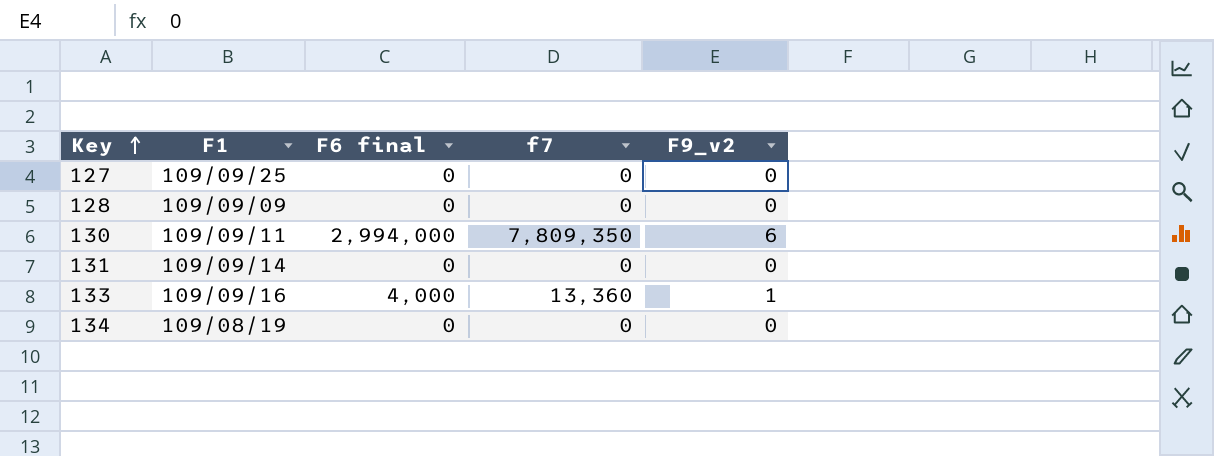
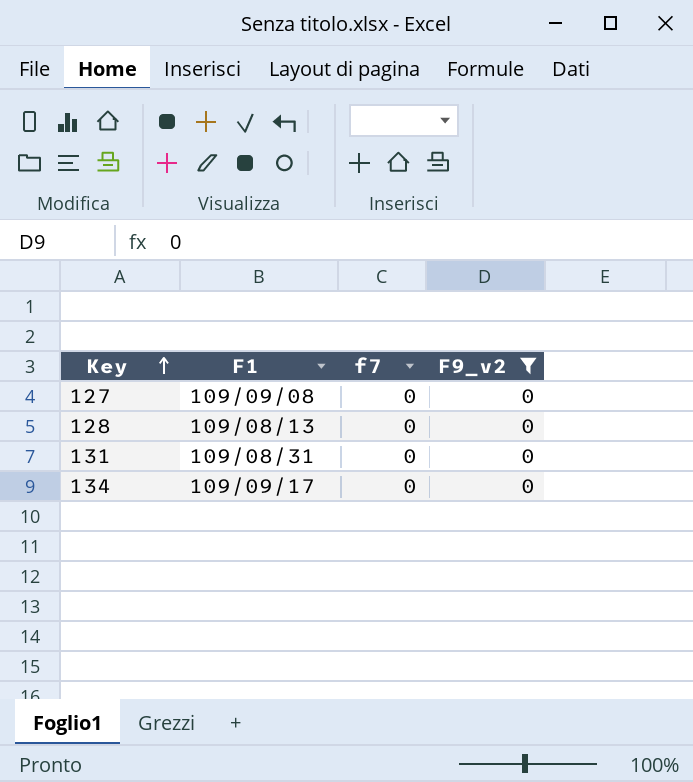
filter: none -> F9_v2 = 0
column F6 final | position: 3 -> none
127 | F1: 109/09/25 -> 109/09/08
128 | F1: 109/09/09 -> 109/08/13
131 | F1: 109/09/14 -> 109/08/31
134 | F1: 109/08/19 -> 109/09/17

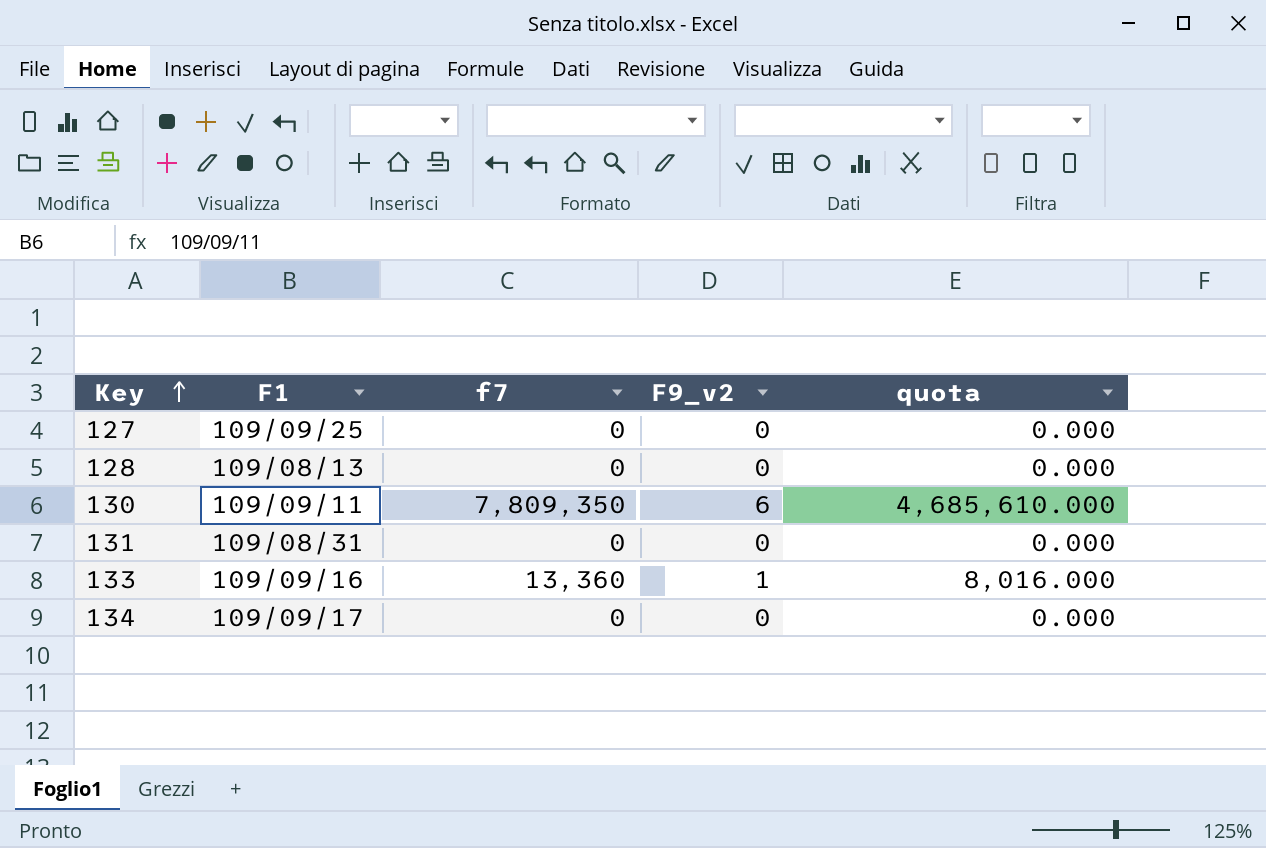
filter: F9_v2 = 0 -> none
column quota | formula: none -> [f7] * 0.6
127 | F1: 109/09/08 -> 109/09/25

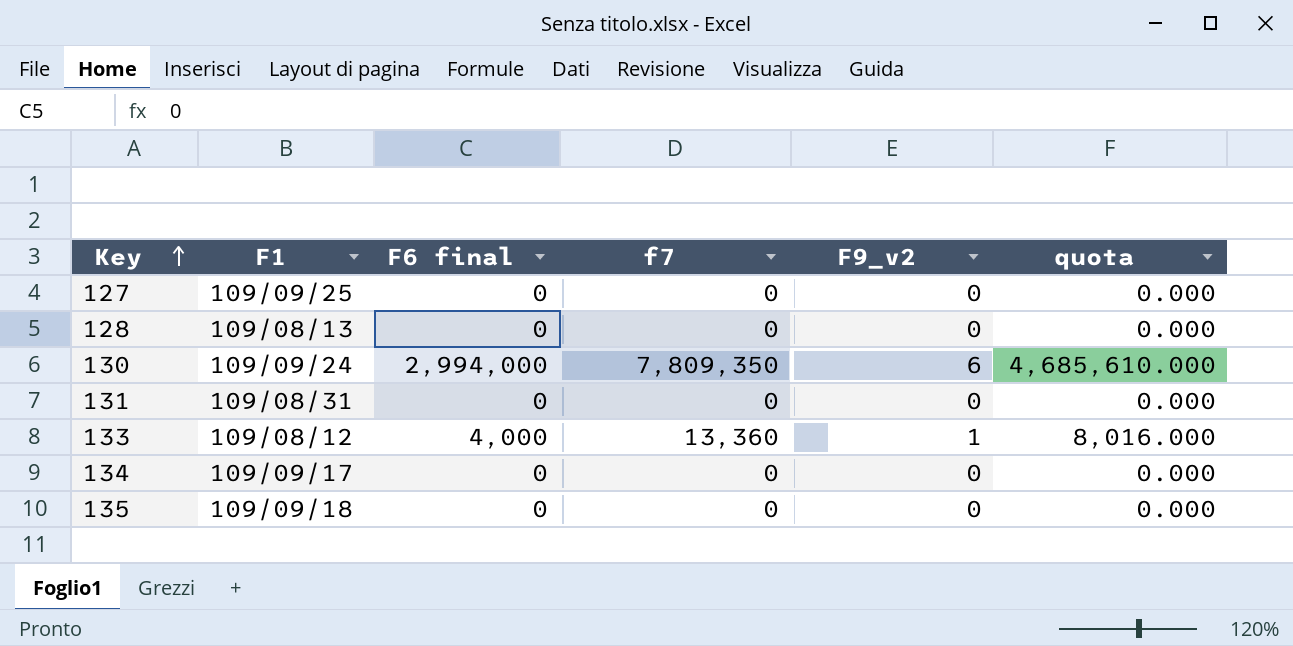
column F6 final | position: none -> 3
130 | F1: 109/09/11 -> 109/09/24
133 | F1: 109/09/16 -> 109/08/12
row 135: none -> 109/09/18 | 0 | 0 | 0 | 0.000

